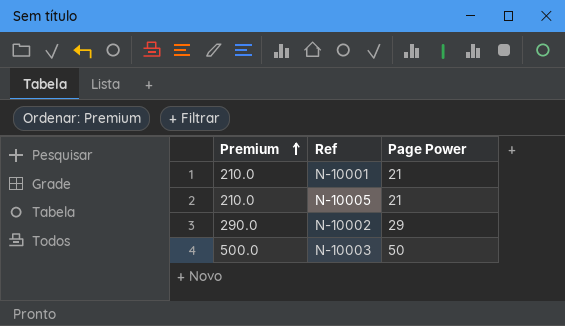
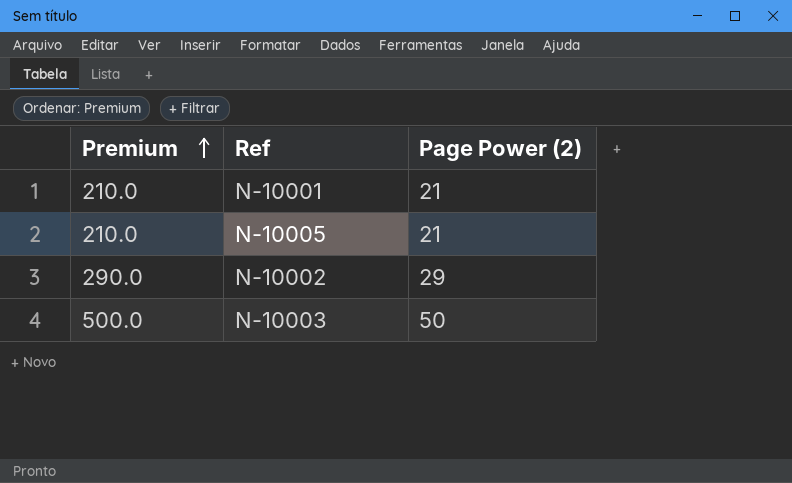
column name: Page Power -> Page Power (2)

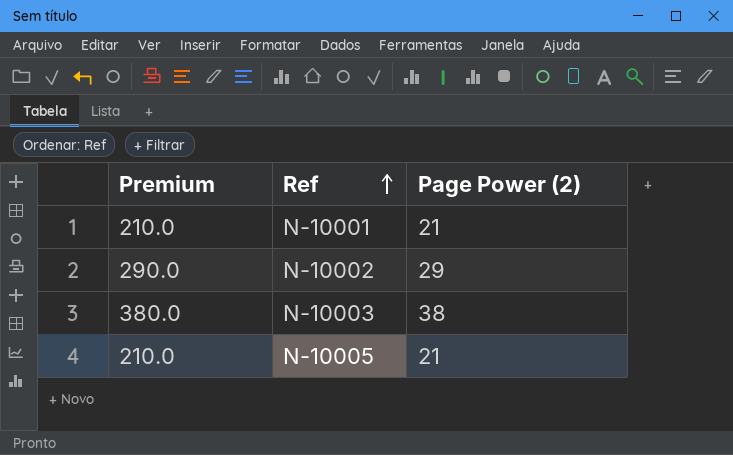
row order: Premium ascending -> Ref ascending
N-10003 | Premium: 500.0 -> 380.0
N-10003 | Page Power (2): 50 -> 38

